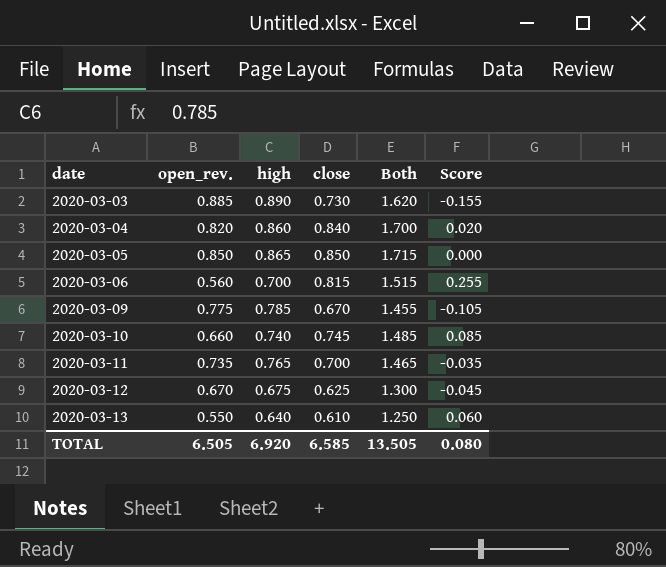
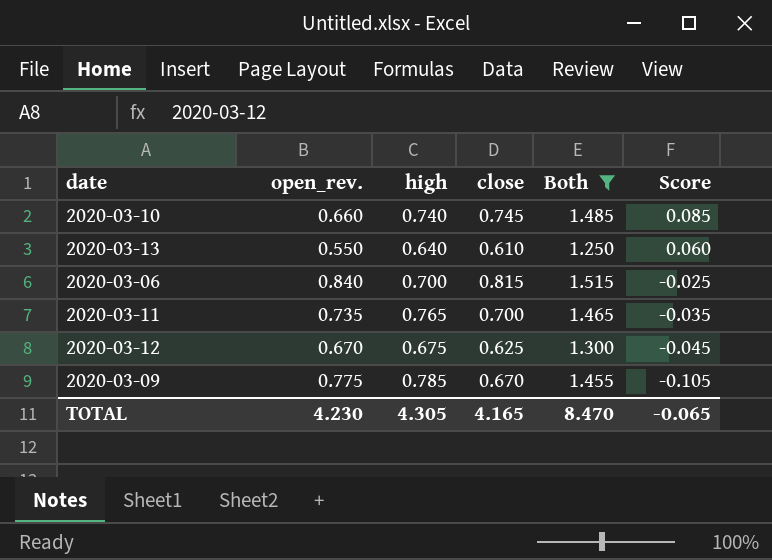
filter: none -> Both <= 1.515
row order: date ascending -> Score descending
2020-03-06 | open_rev.: 0.560 -> 0.840
2020-03-06 | Score: 0.255 -> -0.025
TOTAL | open_rev.: 6.505 -> 4.230
TOTAL | high: 6.920 -> 4.305
TOTAL | close: 6.585 -> 4.165
TOTAL | Both: 13.505 -> 8.470
TOTAL | Score: 0.080 -> -0.065

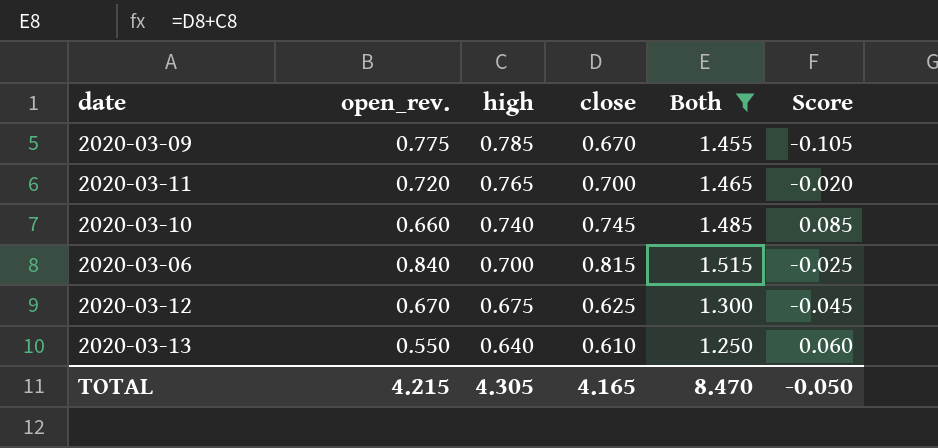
row order: Score descending -> high descending
2020-03-11 | open_rev.: 0.735 -> 0.720
2020-03-11 | Score: -0.035 -> -0.020
TOTAL | open_rev.: 4.230 -> 4.215
TOTAL | Score: -0.065 -> -0.050

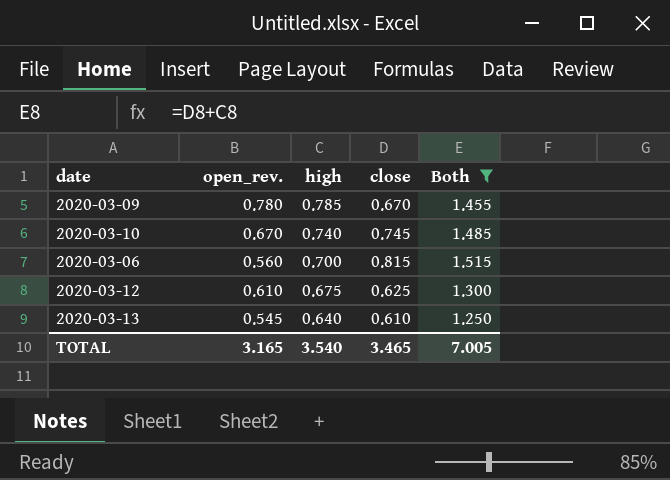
column Score | formula: [close] - [open_rev.] -> none
row 2020-03-11: 0.720 | 0.765 | 0.700 | 1.465 | -0.020 -> none
2020-03-09 | open_rev.: 0.775 -> 0.780
2020-03-10 | open_rev.: 0.660 -> 0.670
2020-03-06 | open_rev.: 0.840 -> 0.560
2020-03-12 | open_rev.: 0.670 -> 0.610
2020-03-13 | open_rev.: 0.550 -> 0.545
TOTAL | open_rev.: 4.215 -> 3.165
TOTAL | high: 4.305 -> 3.540
TOTAL | close: 4.165 -> 3.465
TOTAL | Both: 8.470 -> 7.005

